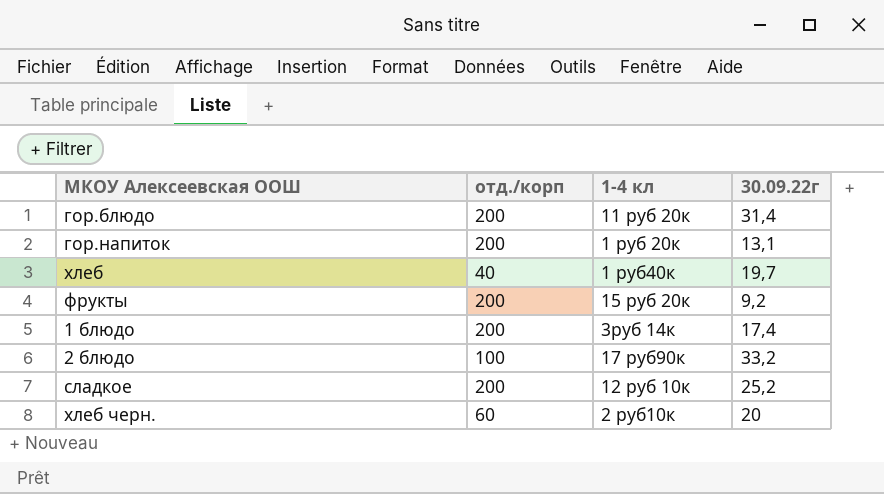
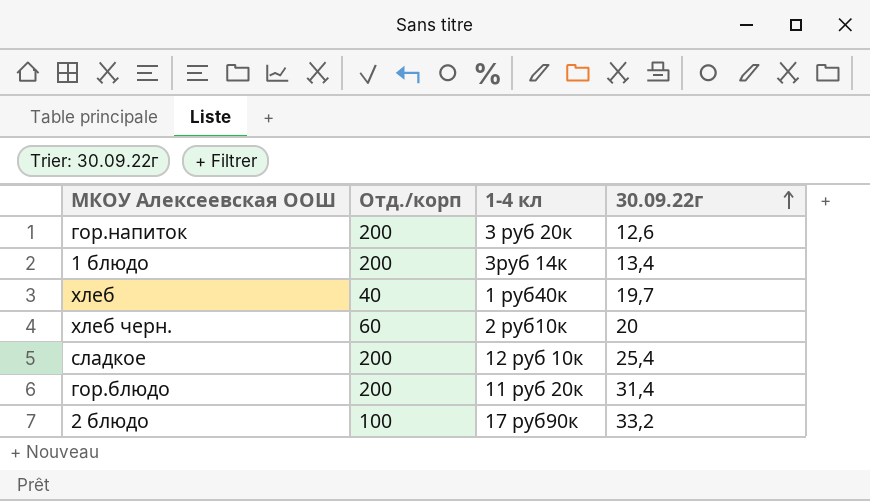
row order: none -> 30.09.22г ascending
column name: отд./корп -> Отд./корп
row фрукты: 200 | 15 руб 20к | 9,2 -> none
гор.напиток | 1-4 кл: 1 руб 20к -> 3 руб 20к
гор.напиток | 30.09.22г: 13,1 -> 12,6
1 блюдо | 30.09.22г: 17,4 -> 13,4
сладкое | 30.09.22г: 25,2 -> 25,4

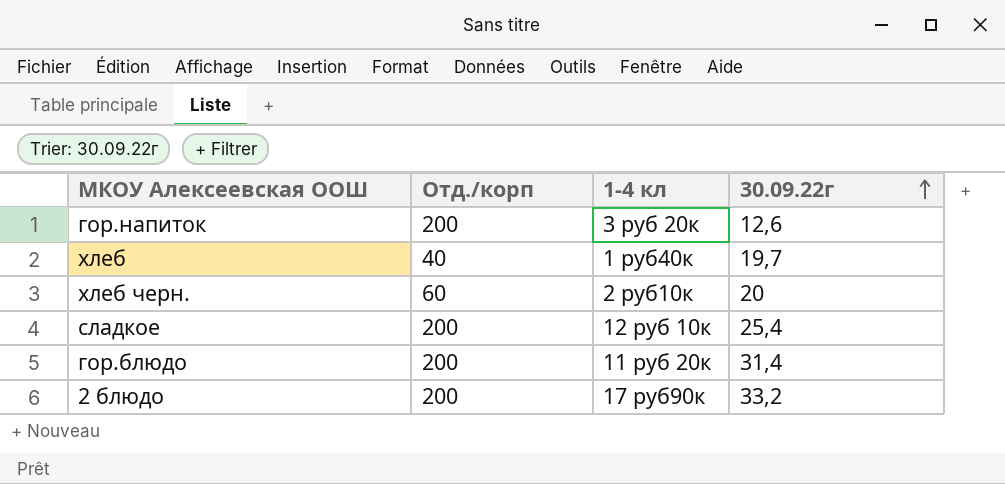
row 1 блюдо: 200 | 3руб 14к | 13,4 -> none
2 блюдо | Отд./корп: 100 -> 200

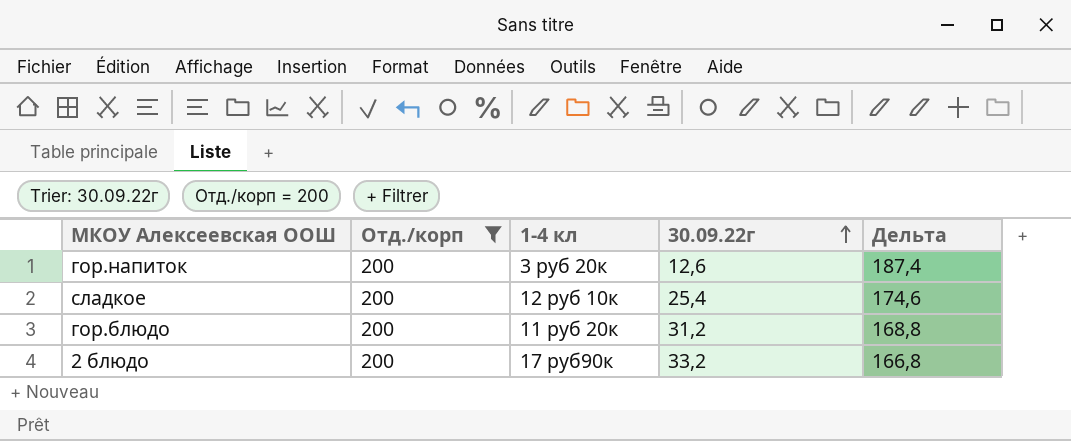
filter: none -> Отд./корп = 200
column Дельта | formula: none -> [Отд./корп] - [30.09.22г]
гор.блюдо | 30.09.22г: 31,4 -> 31,2

